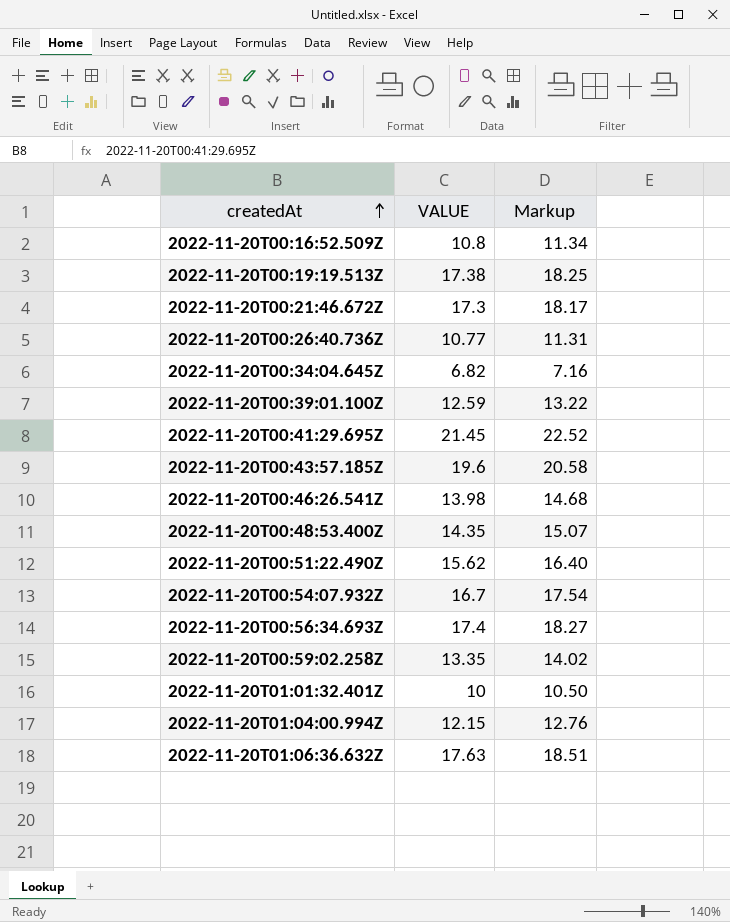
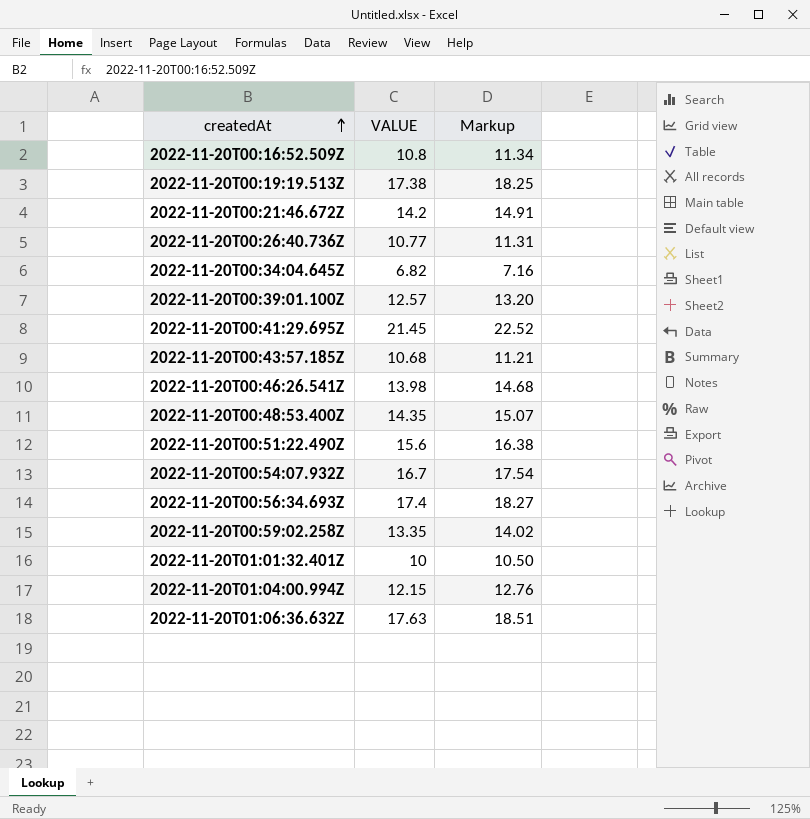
2022-11-20T00:21:46.672Z | VALUE: 17.3 -> 14.2
2022-11-20T00:21:46.672Z | Markup: 18.17 -> 14.91
2022-11-20T00:39:01.100Z | VALUE: 12.59 -> 12.57
2022-11-20T00:39:01.100Z | Markup: 13.22 -> 13.20
2022-11-20T00:43:57.185Z | VALUE: 19.6 -> 10.68
2022-11-20T00:43:57.185Z | Markup: 20.58 -> 11.21
2022-11-20T00:51:22.490Z | VALUE: 15.62 -> 15.6
2022-11-20T00:51:22.490Z | Markup: 16.40 -> 16.38

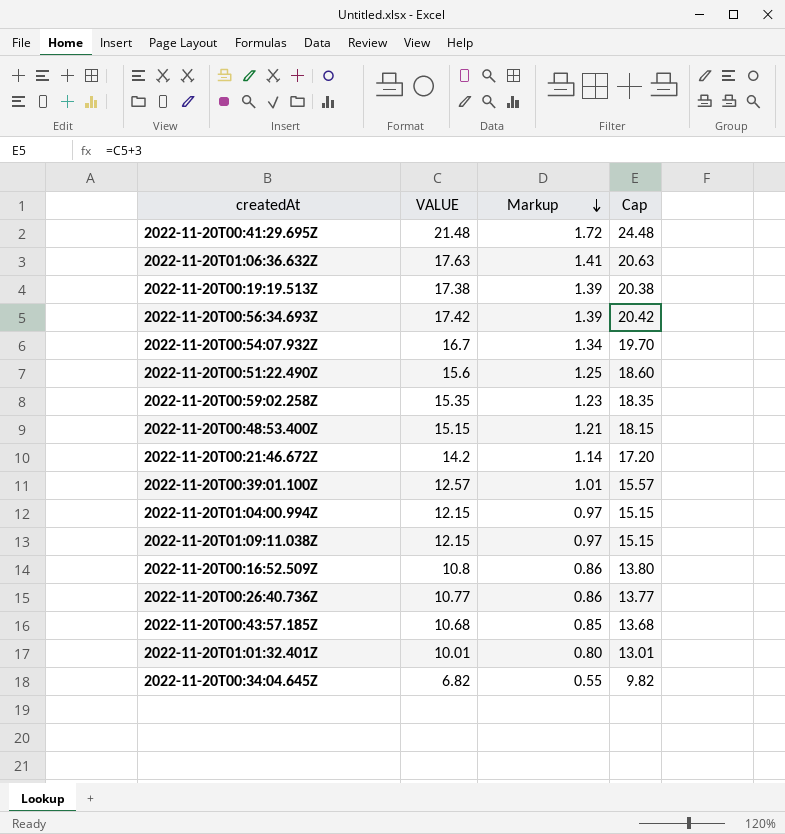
row order: createdAt ascending -> Markup descending
column Markup | formula: [VALUE] * 1.05 -> [VALUE] * 0.08
column Cap | formula: none -> [VALUE] + 3
row 2022-11-20T00:46:26.541Z: 13.98 | 14.68 -> none
2022-11-20T00:41:29.695Z | VALUE: 21.45 -> 21.48
2022-11-20T00:56:34.693Z | VALUE: 17.4 -> 17.42
2022-11-20T00:59:02.258Z | VALUE: 13.35 -> 15.35
2022-11-20T00:48:53.400Z | VALUE: 14.35 -> 15.15
row 2022-11-20T01:09:11.038Z: none -> 12.15 | 0.97 | 15.15
2022-11-20T01:01:32.401Z | VALUE: 10 -> 10.01

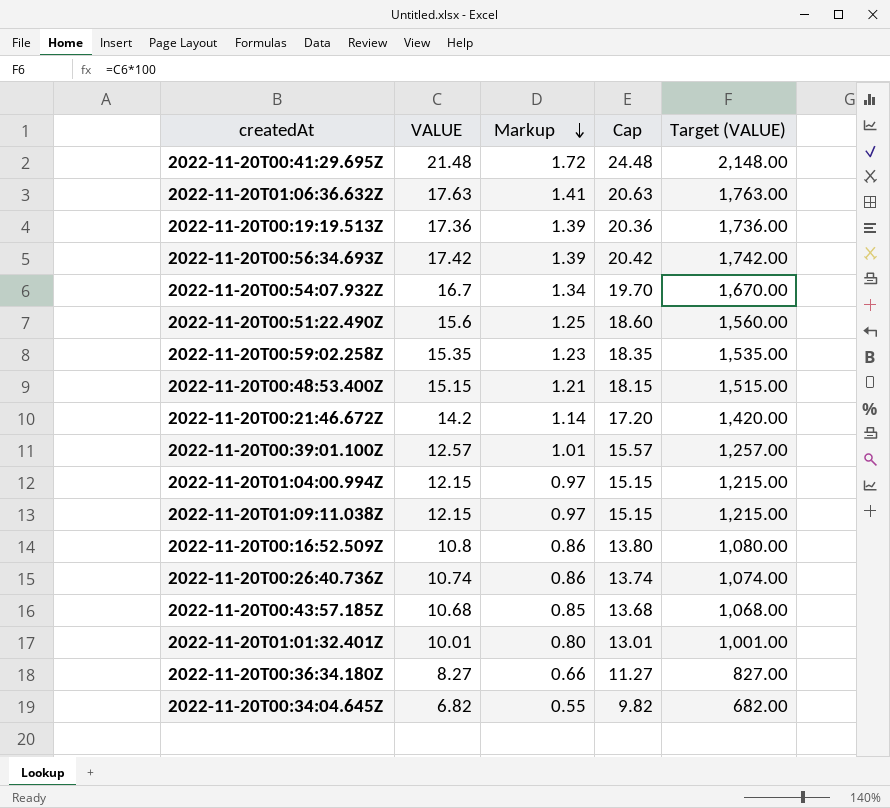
column Target (VALUE) | formula: none -> [VALUE] * 100
2022-11-20T00:19:19.513Z | VALUE: 17.38 -> 17.36
2022-11-20T00:19:19.513Z | Cap: 20.38 -> 20.36
2022-11-20T00:26:40.736Z | VALUE: 10.77 -> 10.74
2022-11-20T00:26:40.736Z | Cap: 13.77 -> 13.74
row 2022-11-20T00:36:34.180Z: none -> 8.27 | 0.66 | 11.27 | 827.00

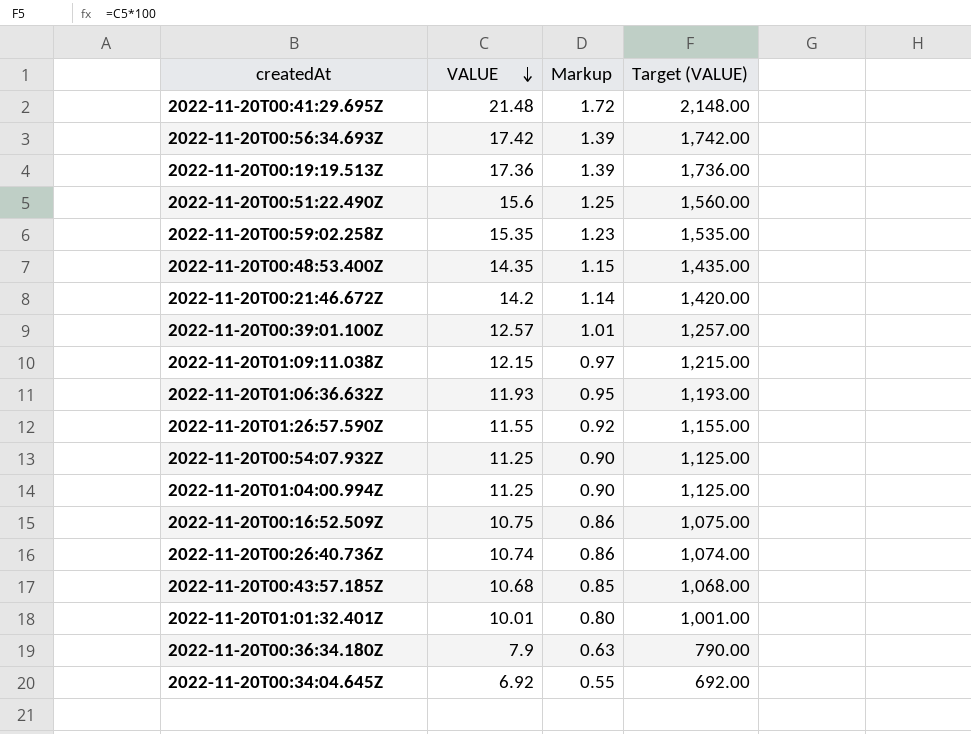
row order: Markup descending -> VALUE descending
column Cap | formula: [VALUE] + 3 -> none
2022-11-20T00:48:53.400Z | VALUE: 15.15 -> 14.35
2022-11-20T00:48:53.400Z | Markup: 1.21 -> 1.15
2022-11-20T00:48:53.400Z | Target (VALUE): 1,515.00 -> 1,435.00
2022-11-20T01:06:36.632Z | VALUE: 17.63 -> 11.93
2022-11-20T01:06:36.632Z | Markup: 1.41 -> 0.95
2022-11-20T01:06:36.632Z | Target (VALUE): 1,763.00 -> 1,193.00
row 2022-11-20T01:26:57.590Z: none -> 11.55 | 0.92 | 1,155.00
2022-11-20T00:54:07.932Z | VALUE: 16.7 -> 11.25
2022-11-20T00:54:07.932Z | Markup: 1.34 -> 0.90
2022-11-20T00:54:07.932Z | Target (VALUE): 1,670.00 -> 1,125.00
2022-11-20T01:04:00.994Z | VALUE: 12.15 -> 11.25
2022-11-20T01:04:00.994Z | Markup: 0.97 -> 0.90
2022-11-20T01:04:00.994Z | Target (VALUE): 1,215.00 -> 1,125.00
2022-11-20T00:16:52.509Z | VALUE: 10.8 -> 10.75
2022-11-20T00:16:52.509Z | Target (VALUE): 1,080.00 -> 1,075.00
2022-11-20T00:36:34.180Z | VALUE: 8.27 -> 7.9
2022-11-20T00:36:34.180Z | Markup: 0.66 -> 0.63
2022-11-20T00:36:34.180Z | Target (VALUE): 827.00 -> 790.00
2022-11-20T00:34:04.645Z | VALUE: 6.82 -> 6.92
2022-11-20T00:34:04.645Z | Target (VALUE): 682.00 -> 692.00

